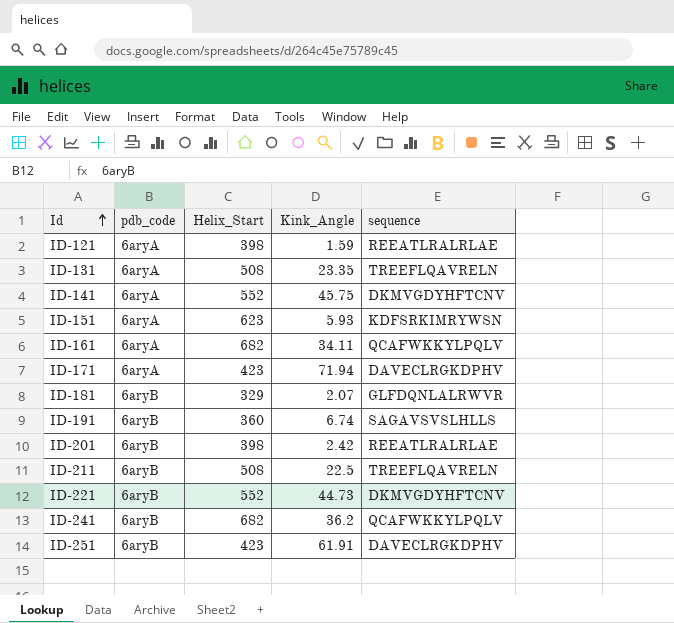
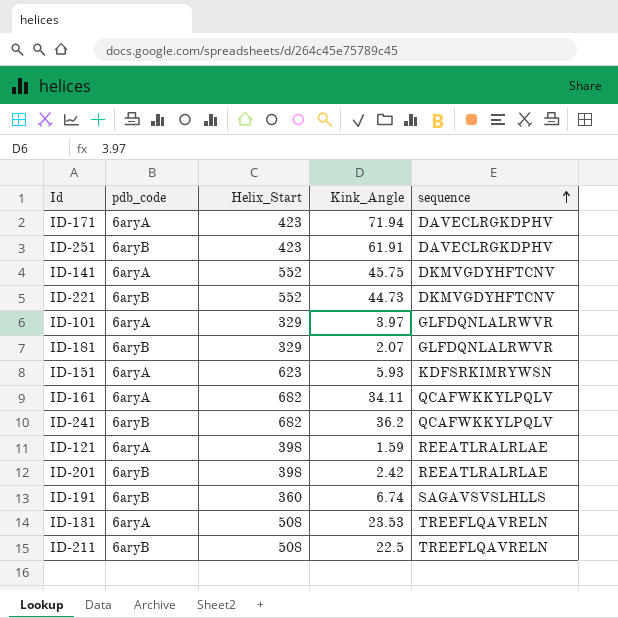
row order: Id ascending -> sequence ascending
row ID-101: none -> 6aryA | 329 | 3.97 | GLFDQNLALRWVR
ID-131 | Kink_Angle: 23.35 -> 23.53

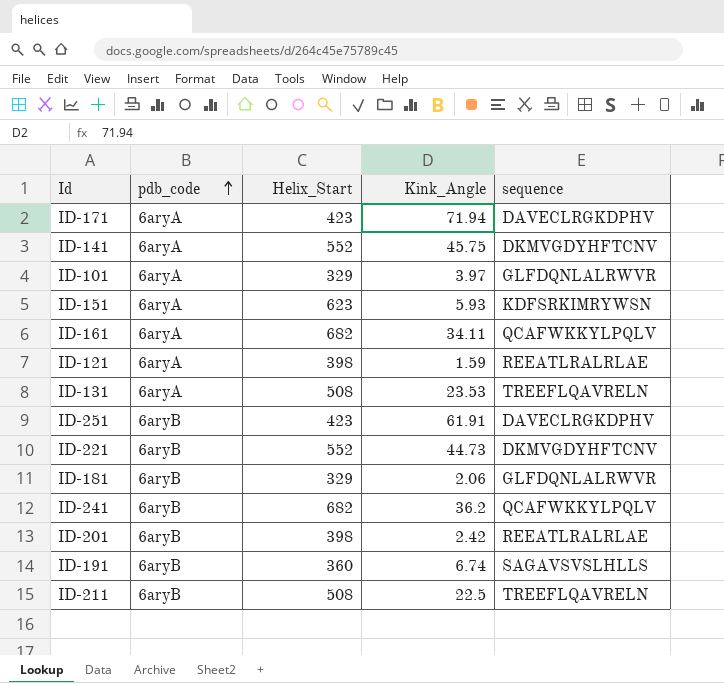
row order: sequence ascending -> pdb_code ascending
ID-181 | Kink_Angle: 2.07 -> 2.06

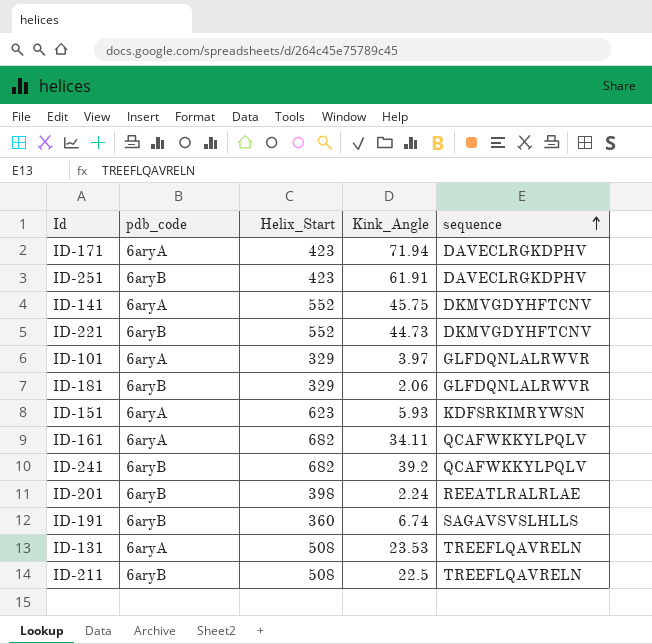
row order: pdb_code ascending -> sequence ascending
row ID-121: 6aryA | 398 | 1.59 | REEATLRALRLAE -> none
ID-241 | Kink_Angle: 36.2 -> 39.2
ID-201 | Kink_Angle: 2.42 -> 2.24

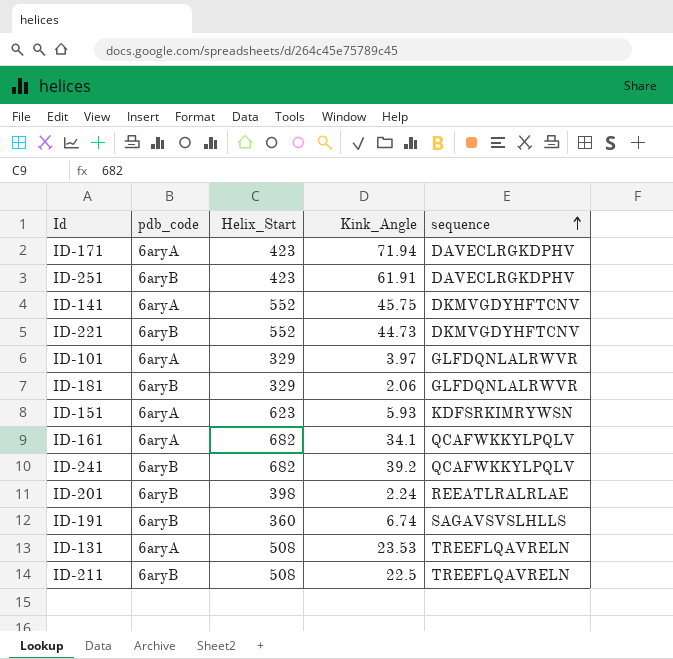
ID-161 | Kink_Angle: 34.11 -> 34.1

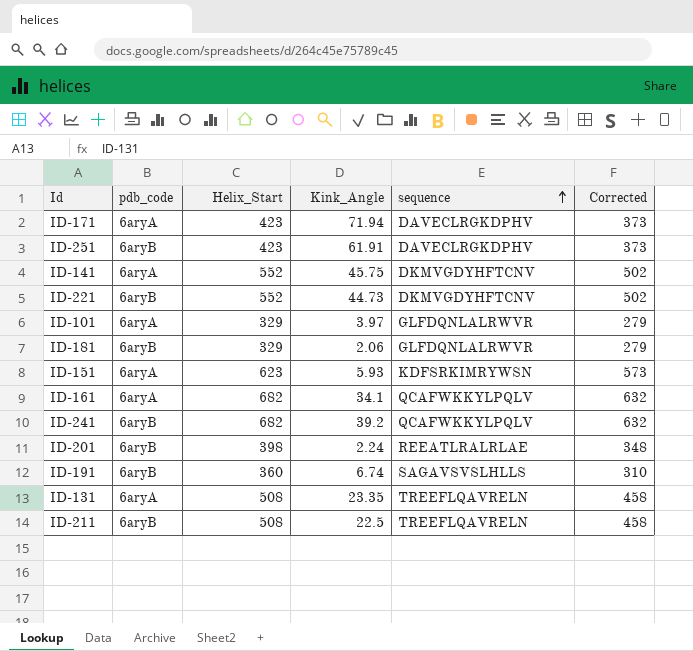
column Corrected | formula: none -> [Helix_Start] - 50
ID-131 | Kink_Angle: 23.53 -> 23.35

